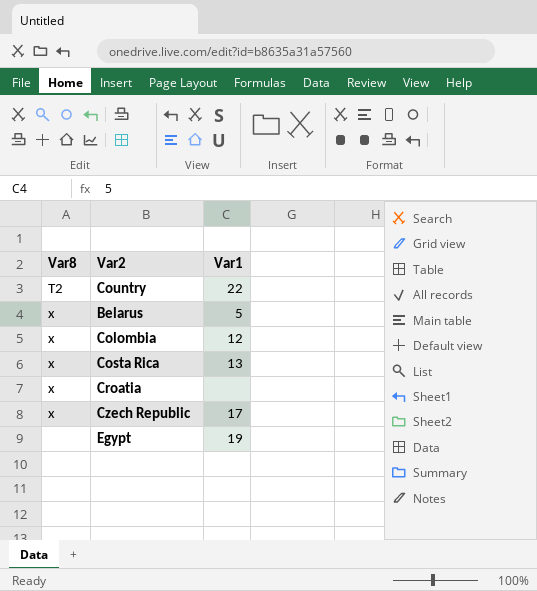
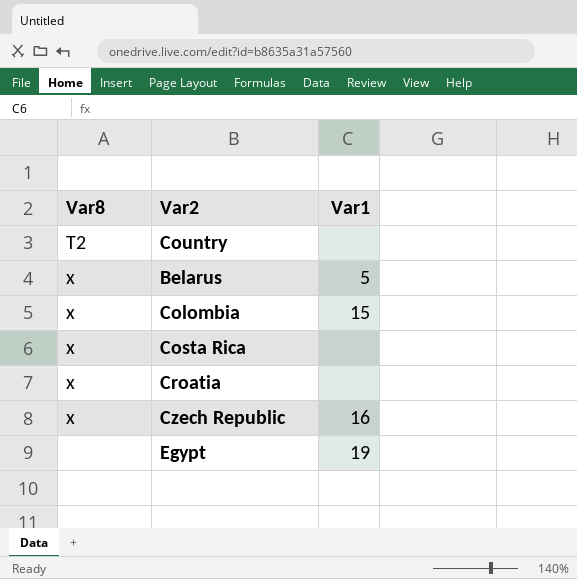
Country | Var1: 22 -> none
Colombia | Var1: 12 -> 15
Costa Rica | Var1: 13 -> none
Czech Republic | Var1: 17 -> 16

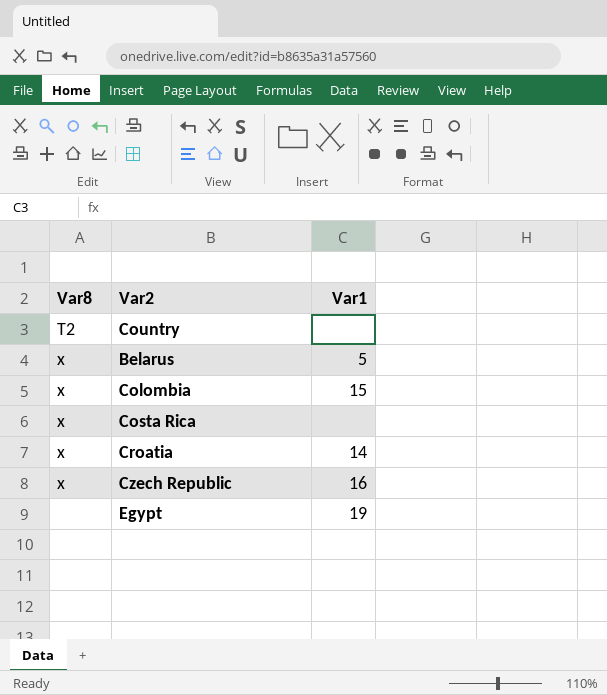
Croatia | Var1: none -> 14

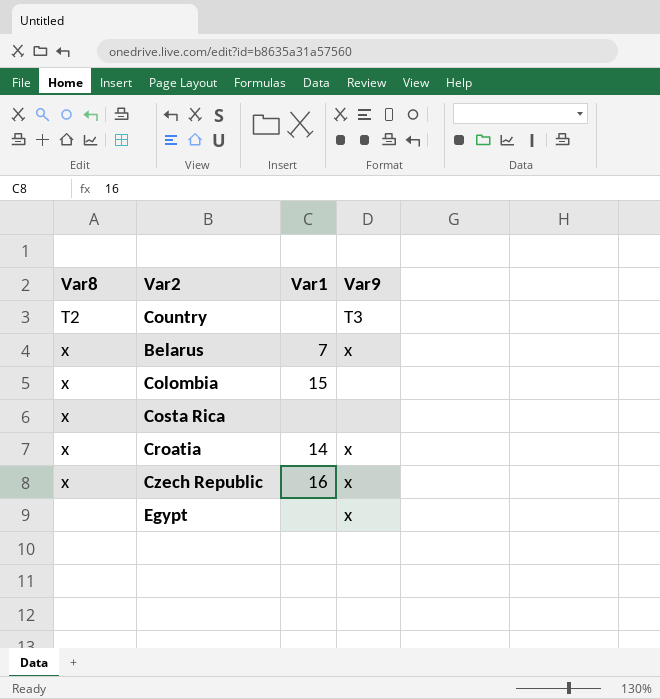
column Var9 | position: none -> 4
Belarus | Var1: 5 -> 7
Egypt | Var1: 19 -> none

